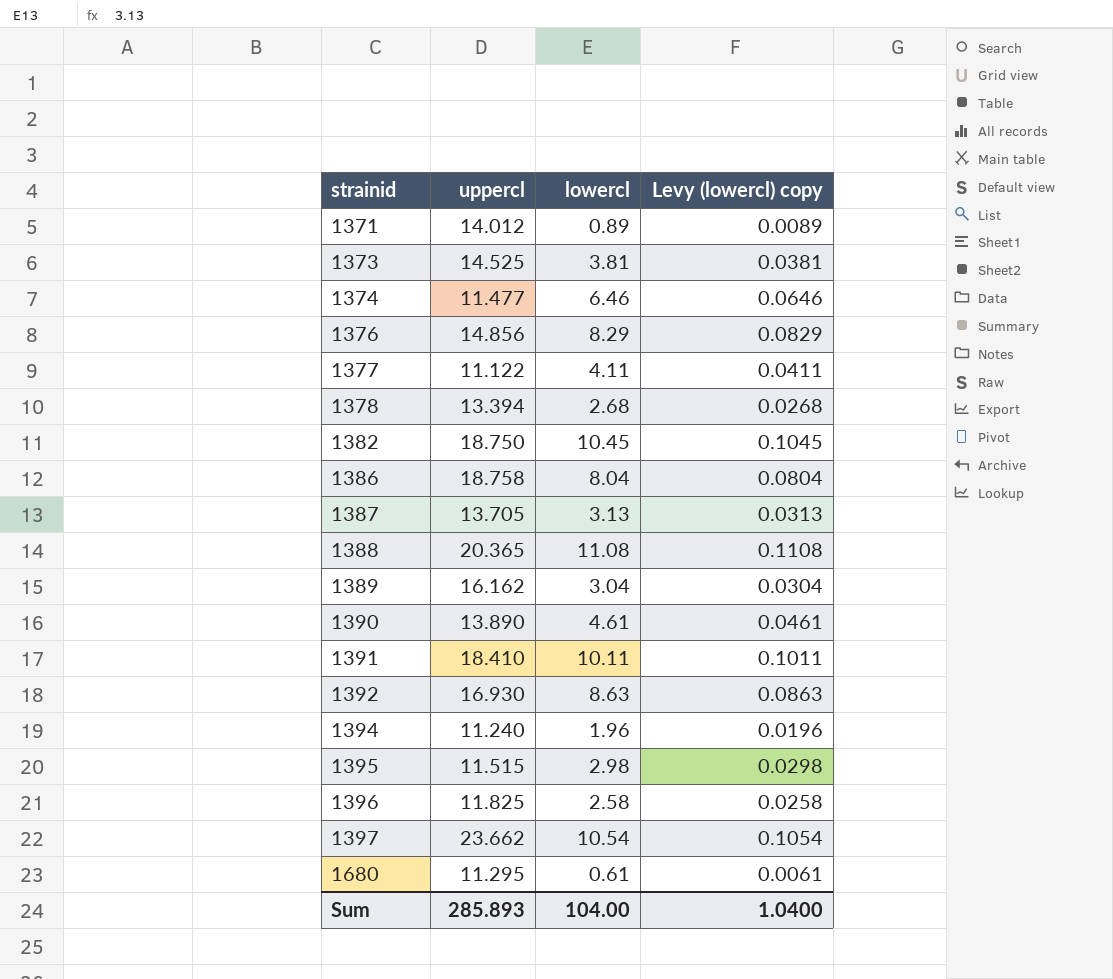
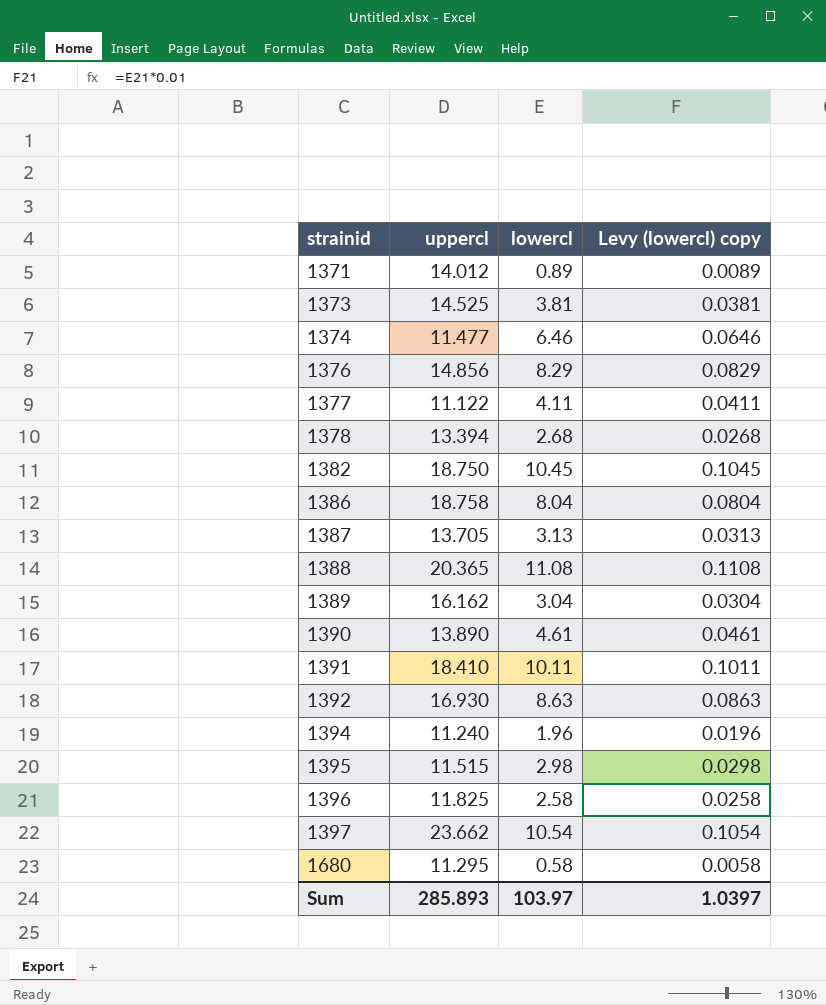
1680 | lowercl: 0.61 -> 0.58
1680 | Levy (lowercl) copy: 0.0061 -> 0.0058
Sum | lowercl: 104.00 -> 103.97
Sum | Levy (lowercl) copy: 1.0400 -> 1.0397

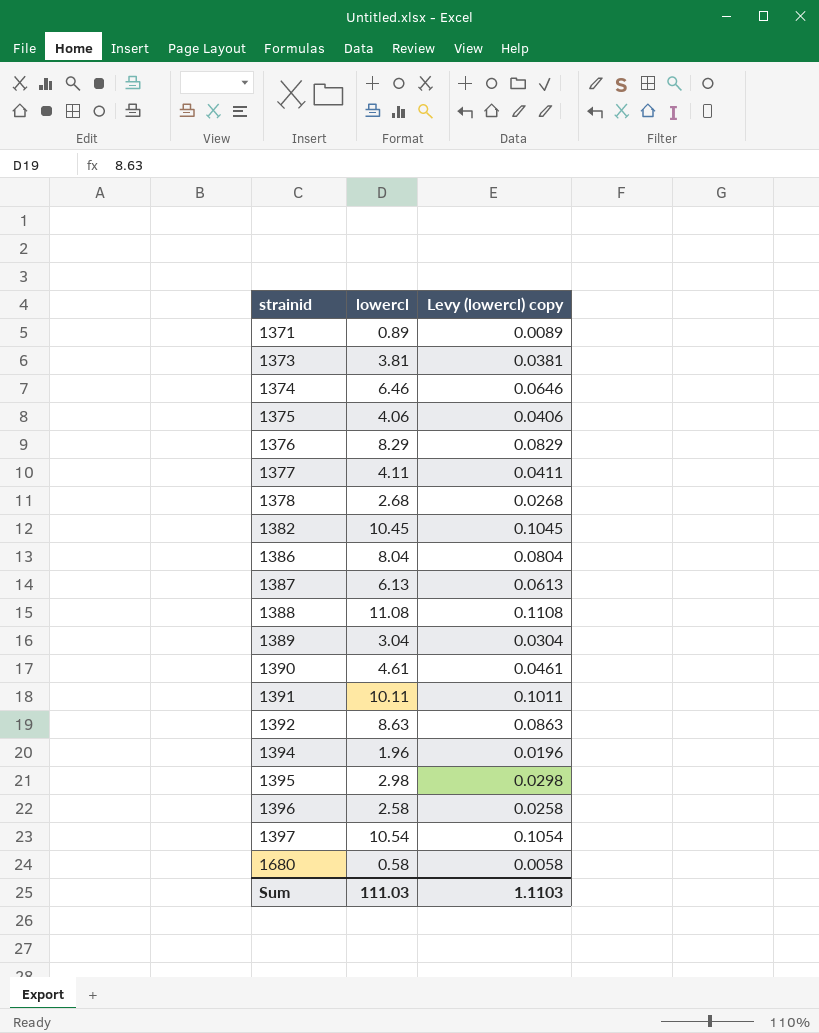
column uppercl | position: 2 -> none
row 1375: none -> 4.06 | 0.0406
1387 | lowercl: 3.13 -> 6.13
1387 | Levy (lowercl) copy: 0.0313 -> 0.0613
Sum | lowercl: 103.97 -> 111.03
Sum | Levy (lowercl) copy: 1.0397 -> 1.1103

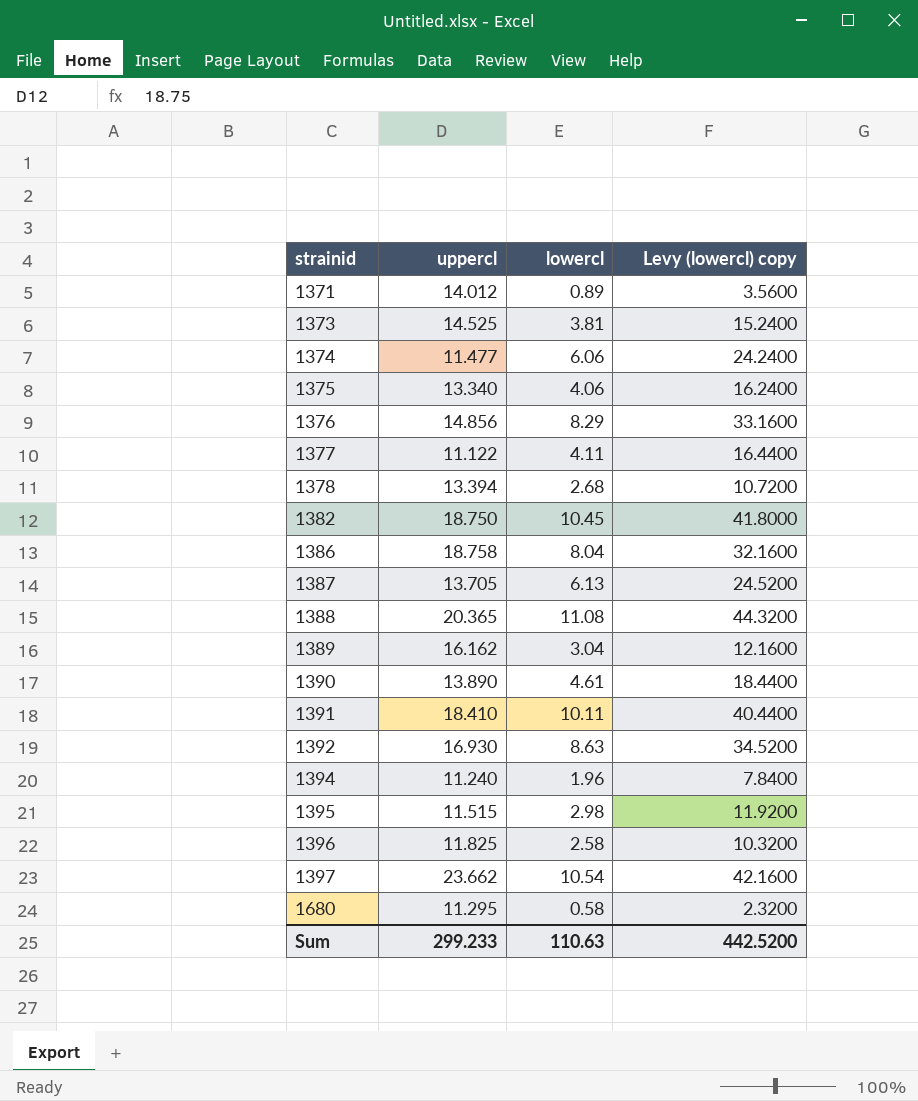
column uppercl | position: none -> 2
column Levy (lowercl) copy | formula: [lowercl] * 0.01 -> [lowercl] * 4
1374 | lowercl: 6.46 -> 6.06
Sum | lowercl: 111.03 -> 110.63
Sum | Levy (lowercl) copy: 1.1103 -> 442.5200

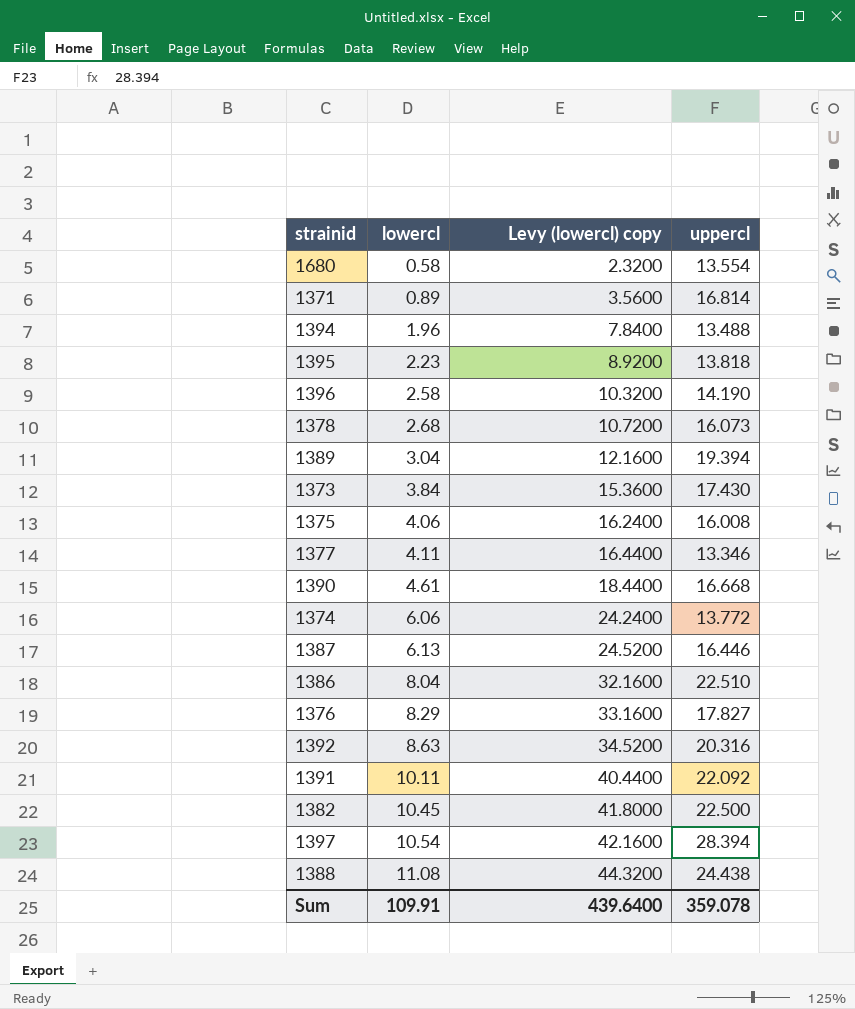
row order: strainid ascending -> lowercl ascending
column uppercl | position: 2 -> 4
1680 | uppercl: 11.295 -> 13.554
1371 | uppercl: 14.012 -> 16.814
1394 | uppercl: 11.240 -> 13.488
1395 | lowercl: 2.98 -> 2.23
1395 | Levy (lowercl) copy: 11.9200 -> 8.9200
1395 | uppercl: 11.515 -> 13.818
1396 | uppercl: 11.825 -> 14.190
1378 | uppercl: 13.394 -> 16.073
1389 | uppercl: 16.162 -> 19.394
1373 | lowercl: 3.81 -> 3.84
1373 | Levy (lowercl) copy: 15.2400 -> 15.3600
1373 | uppercl: 14.525 -> 17.430
1375 | uppercl: 13.340 -> 16.008
1377 | uppercl: 11.122 -> 13.346
1390 | uppercl: 13.890 -> 16.668
1374 | uppercl: 11.477 -> 13.772
1387 | uppercl: 13.705 -> 16.446
1386 | uppercl: 18.758 -> 22.510
1376 | uppercl: 14.856 -> 17.827
1392 | uppercl: 16.930 -> 20.316
1391 | uppercl: 18.410 -> 22.092
1382 | uppercl: 18.750 -> 22.500
1397 | uppercl: 23.662 -> 28.394
1388 | uppercl: 20.365 -> 24.438
Sum | lowercl: 110.63 -> 109.91
Sum | Levy (lowercl) copy: 442.5200 -> 439.6400
Sum | uppercl: 299.233 -> 359.078

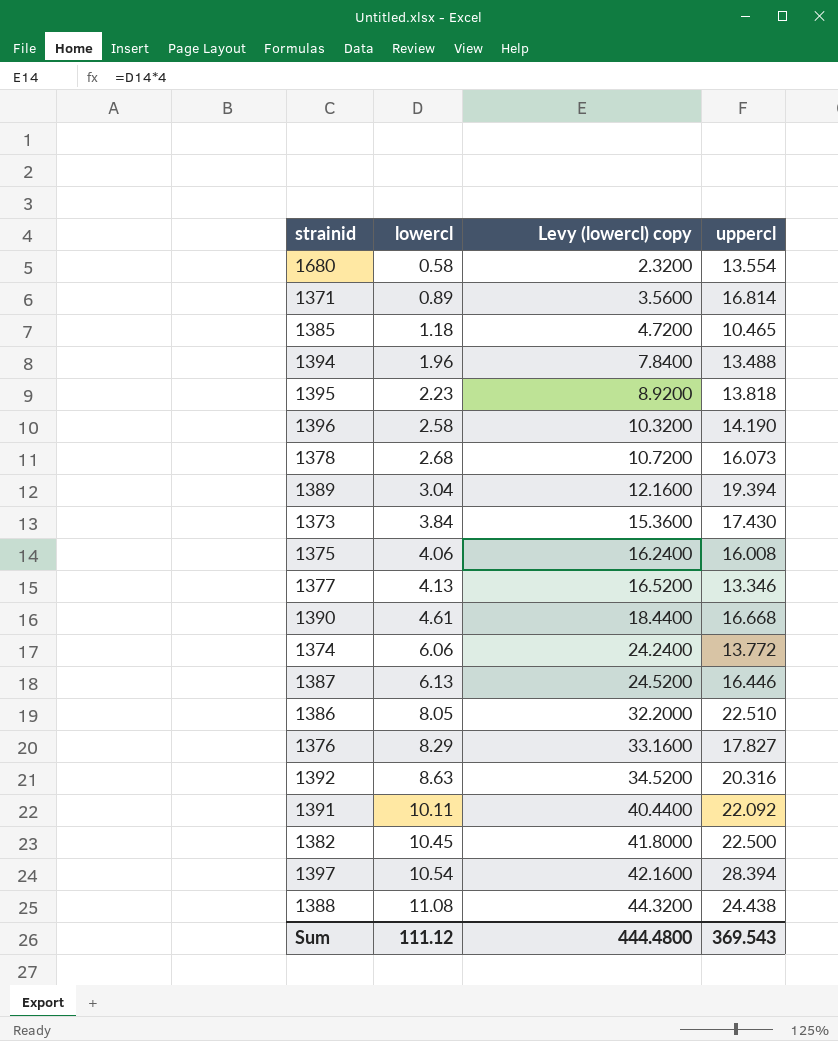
row 1385: none -> 1.18 | 4.7200 | 10.465
1377 | lowercl: 4.11 -> 4.13
1377 | Levy (lowercl) copy: 16.4400 -> 16.5200
1386 | lowercl: 8.04 -> 8.05
1386 | Levy (lowercl) copy: 32.1600 -> 32.2000
Sum | lowercl: 109.91 -> 111.12
Sum | Levy (lowercl) copy: 439.6400 -> 444.4800
Sum | uppercl: 359.078 -> 369.543

